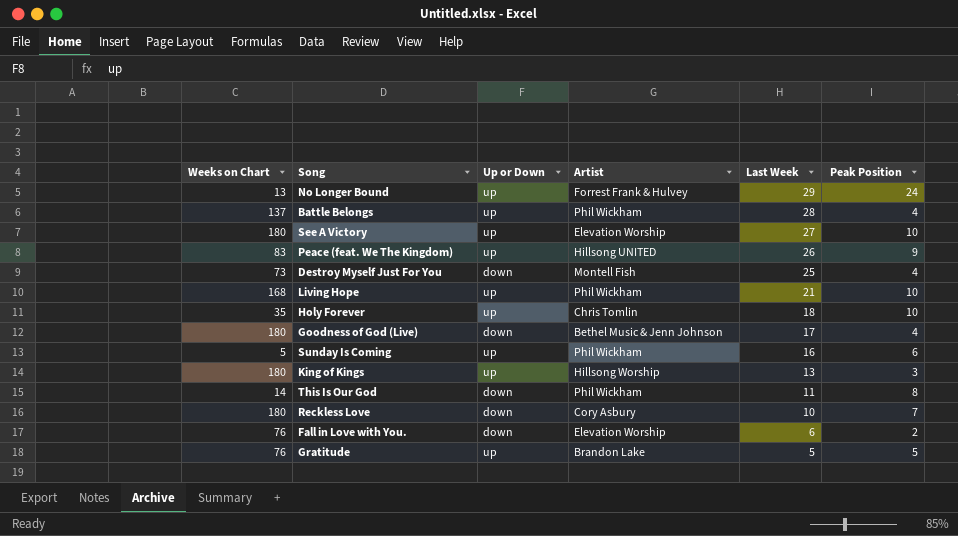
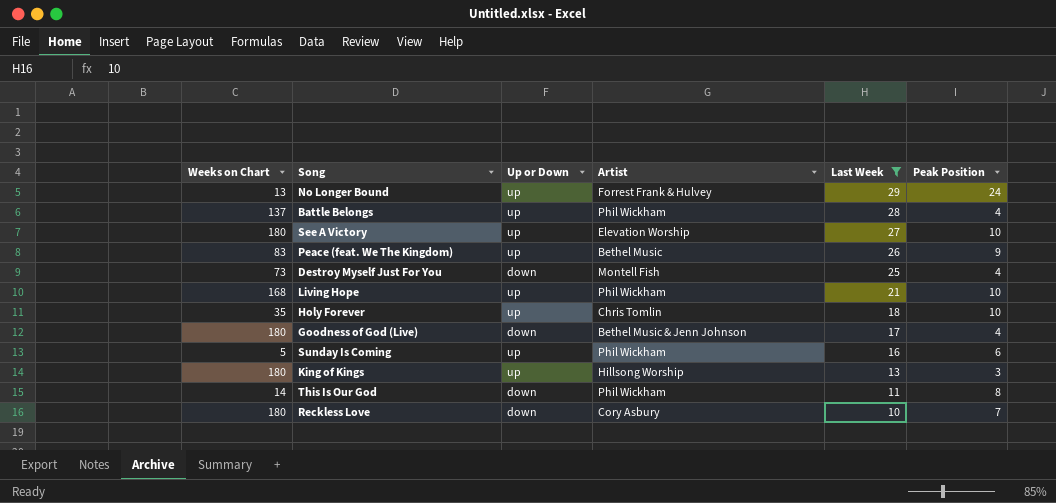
filter: none -> Last Week >= 10
Peace (feat. We The Kingdom) | Artist: Hillsong UNITED -> Bethel Music

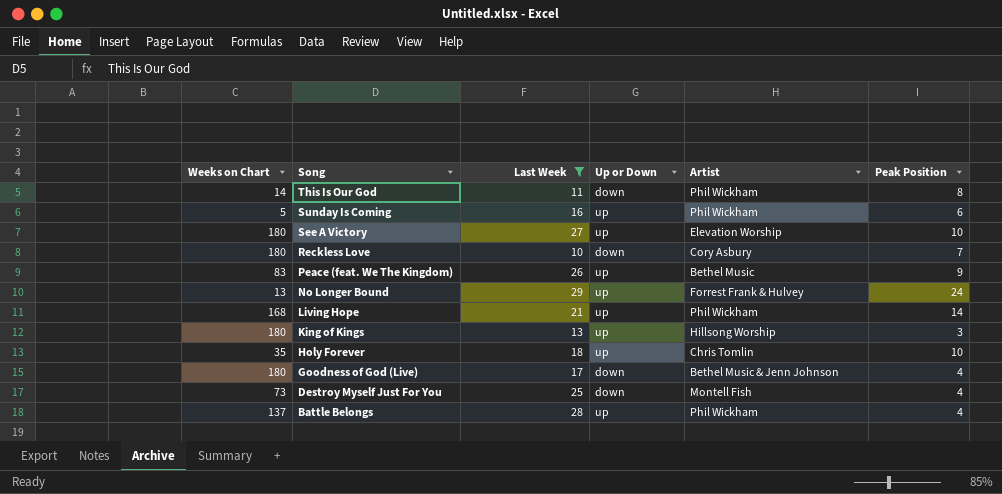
row order: Last Week descending -> Song descending
column Last Week | position: 5 -> 3
Living Hope | Peak Position: 10 -> 14

